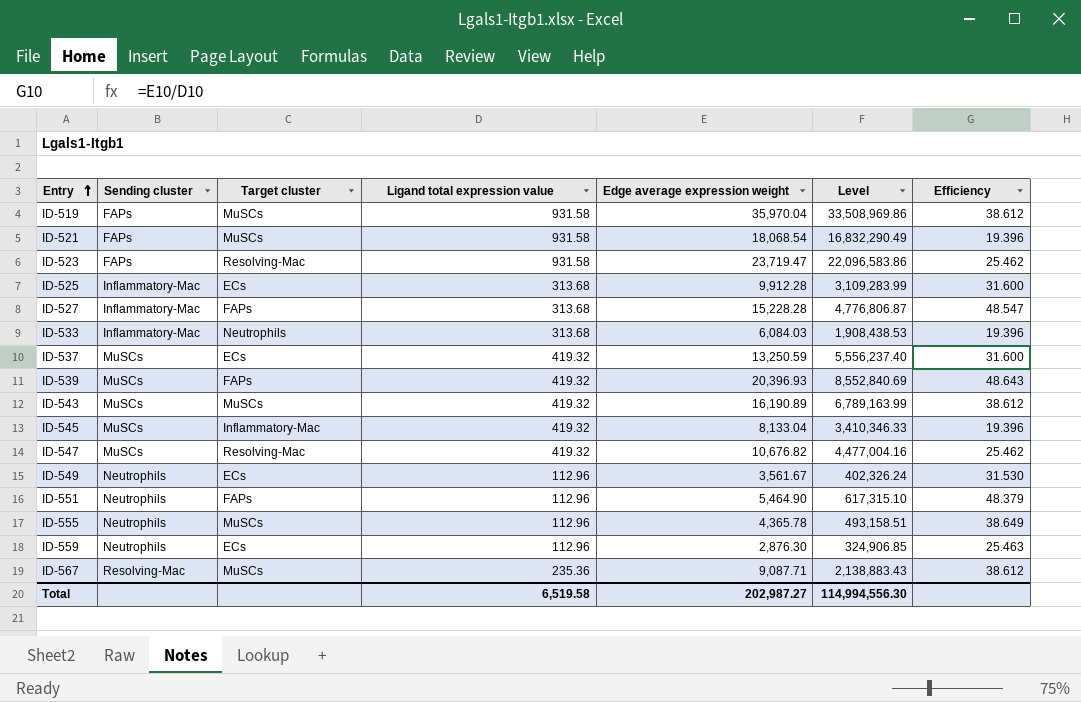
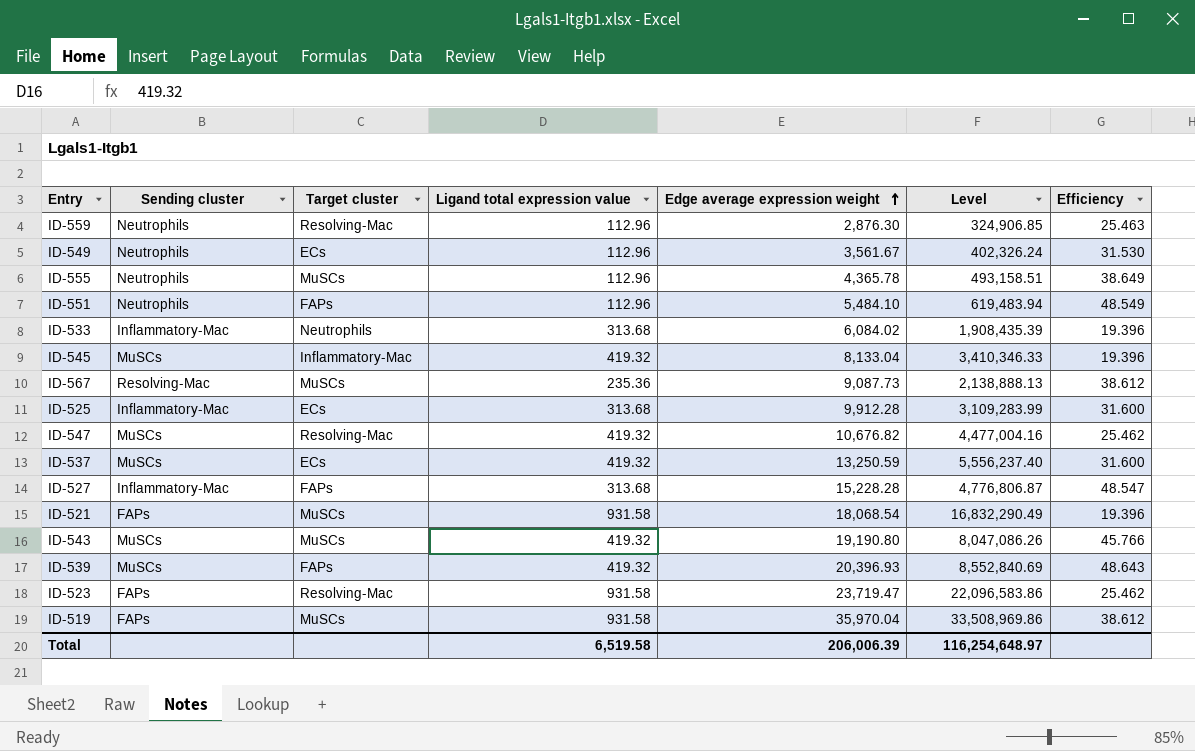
row order: Entry ascending -> Edge average expression weight ascending
ID-559 | Target cluster: ECs -> Resolving-Mac
ID-551 | Edge average expression weight: 5,464.90 -> 5,484.10
ID-551 | Level: 617,315.10 -> 619,483.94
ID-551 | Efficiency: 48.379 -> 48.549
ID-533 | Edge average expression weight: 6,084.03 -> 6,084.02
ID-533 | Level: 1,908,438.53 -> 1,908,435.39
ID-567 | Edge average expression weight: 9,087.71 -> 9,087.73
ID-567 | Level: 2,138,883.43 -> 2,138,888.13
ID-543 | Edge average expression weight: 16,190.89 -> 19,190.80
ID-543 | Level: 6,789,163.99 -> 8,047,086.26
ID-543 | Efficiency: 38.612 -> 45.766
Total | Edge average expression weight: 202,987.27 -> 206,006.39
Total | Level: 114,994,556.30 -> 116,254,648.97

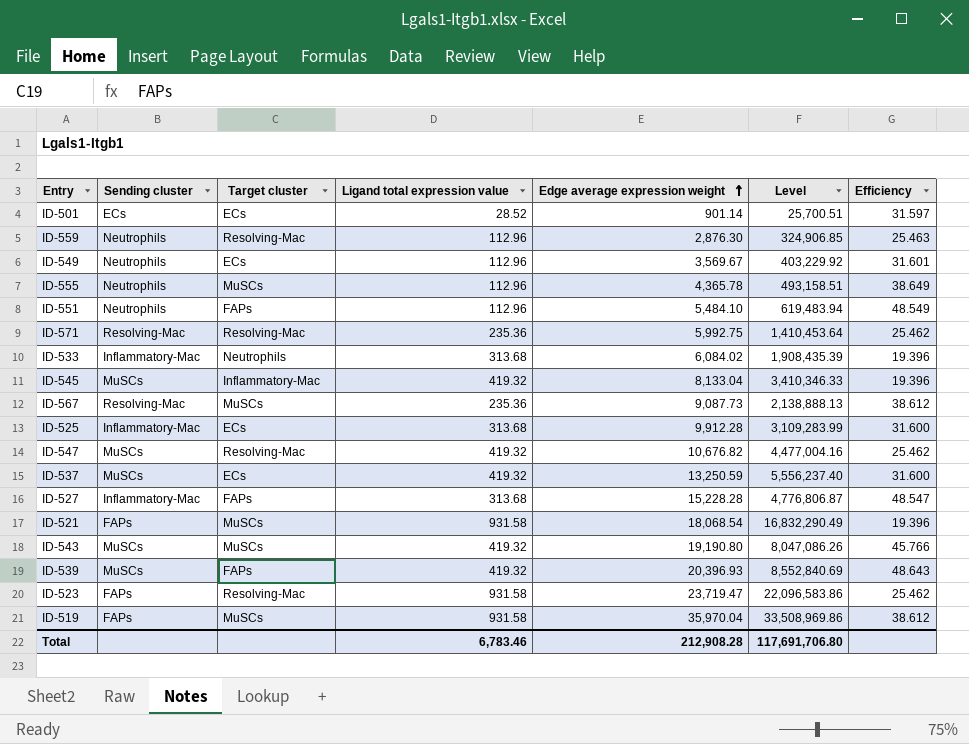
row ID-501: none -> ECs | ECs | 28.52 | 901.14 | 25,700.51 | 31.597
ID-549 | Edge average expression weight: 3,561.67 -> 3,569.67
ID-549 | Level: 402,326.24 -> 403,229.92
ID-549 | Efficiency: 31.530 -> 31.601
row ID-571: none -> Resolving-Mac | Resolving-Mac | 235.36 | 5,992.75 | 1,410,453.64 | 25.462
Total | Ligand total expression value: 6,519.58 -> 6,783.46
Total | Edge average expression weight: 206,006.39 -> 212,908.28
Total | Level: 116,254,648.97 -> 117,691,706.80

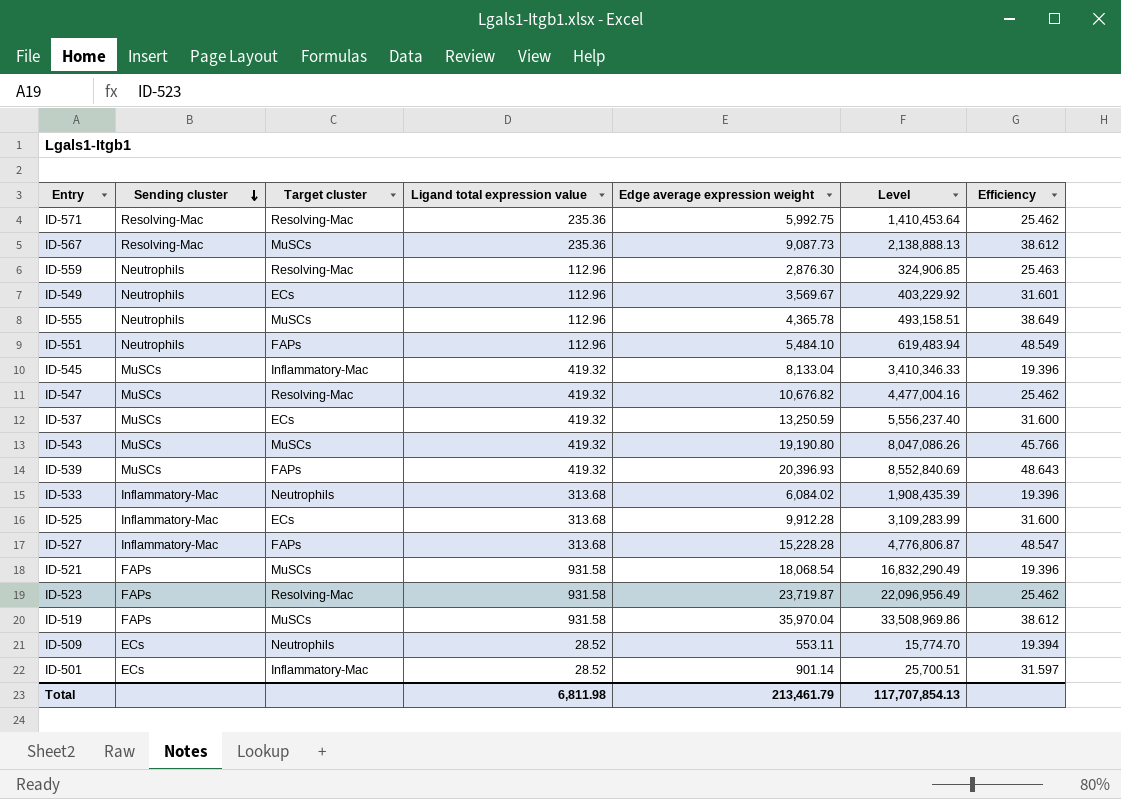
row order: Edge average expression weight ascending -> Sending cluster descending
ID-523 | Edge average expression weight: 23,719.47 -> 23,719.87
ID-523 | Level: 22,096,583.86 -> 22,096,956.49
row ID-509: none -> ECs | Neutrophils | 28.52 | 553.11 | 15,774.70 | 19.394
ID-501 | Target cluster: ECs -> Inflammatory-Mac
Total | Ligand total expression value: 6,783.46 -> 6,811.98
Total | Edge average expression weight: 212,908.28 -> 213,461.79
Total | Level: 117,691,706.80 -> 117,707,854.13

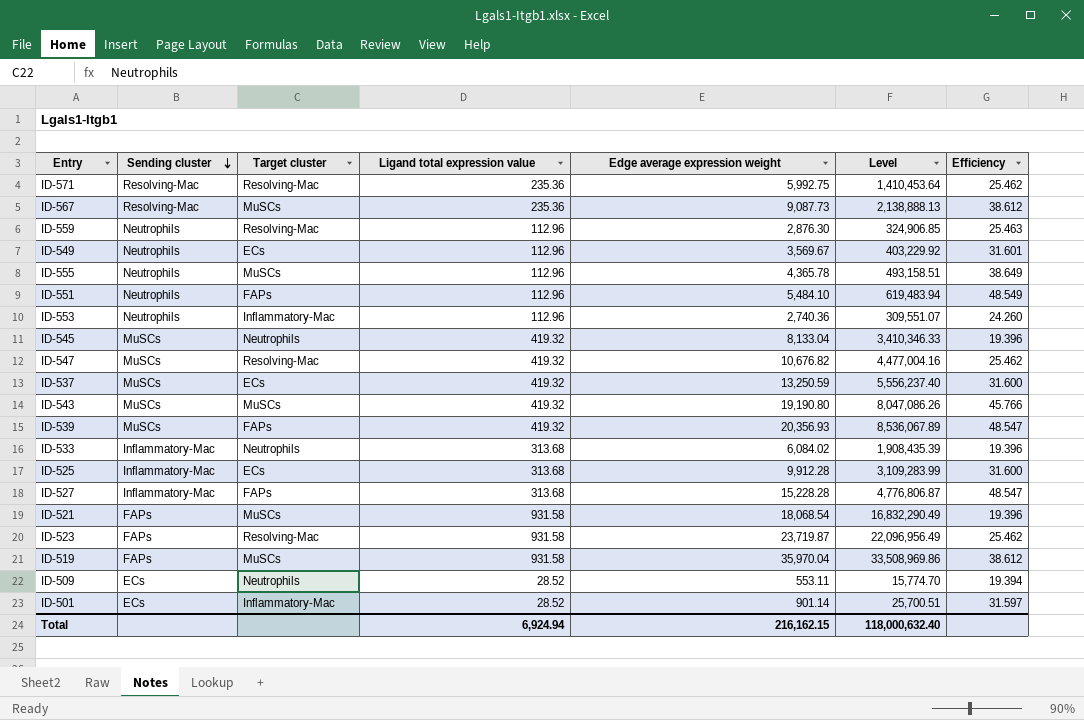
row ID-553: none -> Neutrophils | Inflammatory-Mac | 112.96 | 2,740.36 | 309,551.07 | 24.260
ID-545 | Target cluster: Inflammatory-Mac -> Neutrophils
ID-539 | Edge average expression weight: 20,396.93 -> 20,356.93
ID-539 | Level: 8,552,840.69 -> 8,536,067.89
ID-539 | Efficiency: 48.643 -> 48.547
Total | Ligand total expression value: 6,811.98 -> 6,924.94
Total | Edge average expression weight: 213,461.79 -> 216,162.15
Total | Level: 117,707,854.13 -> 118,000,632.40

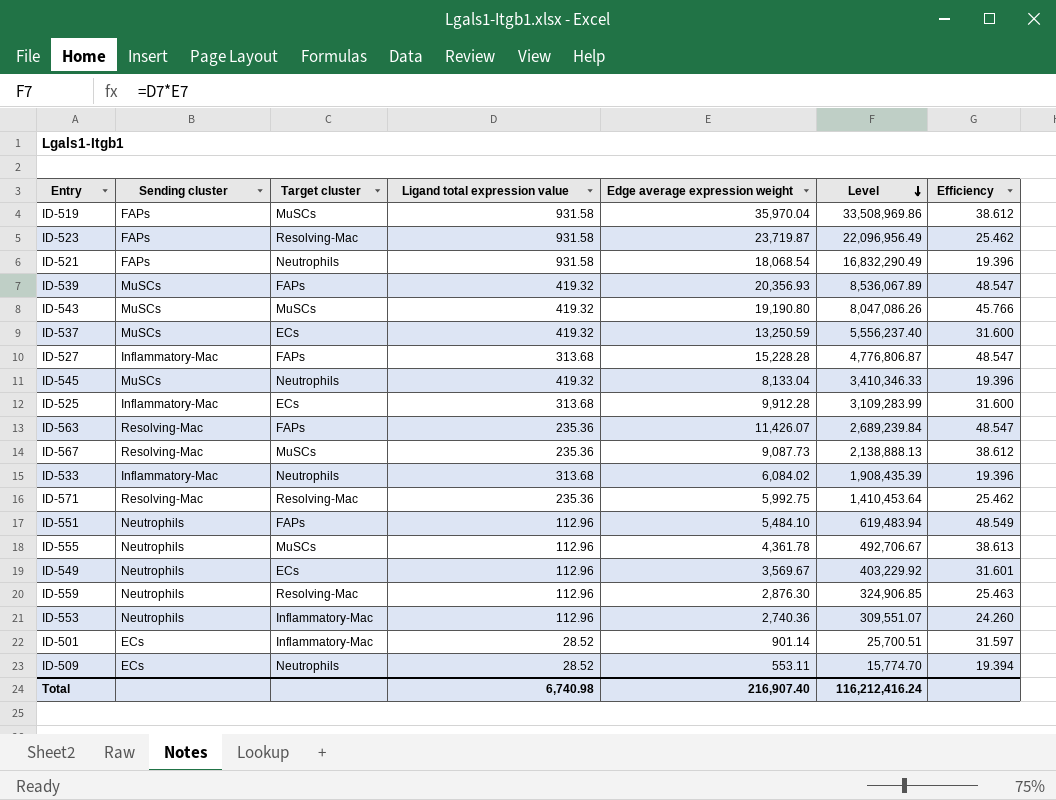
row order: Sending cluster descending -> Level descending
row ID-547: MuSCs | Resolving-Mac | 419.32 | 10,676.82 | 4,477,004.16 | 25.462 -> none
ID-521 | Target cluster: MuSCs -> Neutrophils
row ID-563: none -> Resolving-Mac | FAPs | 235.36 | 11,426.07 | 2,689,239.84 | 48.547
ID-555 | Edge average expression weight: 4,365.78 -> 4,361.78
ID-555 | Level: 493,158.51 -> 492,706.67
ID-555 | Efficiency: 38.649 -> 38.613
Total | Ligand total expression value: 6,924.94 -> 6,740.98
Total | Edge average expression weight: 216,162.15 -> 216,907.40
Total | Level: 118,000,632.40 -> 116,212,416.24

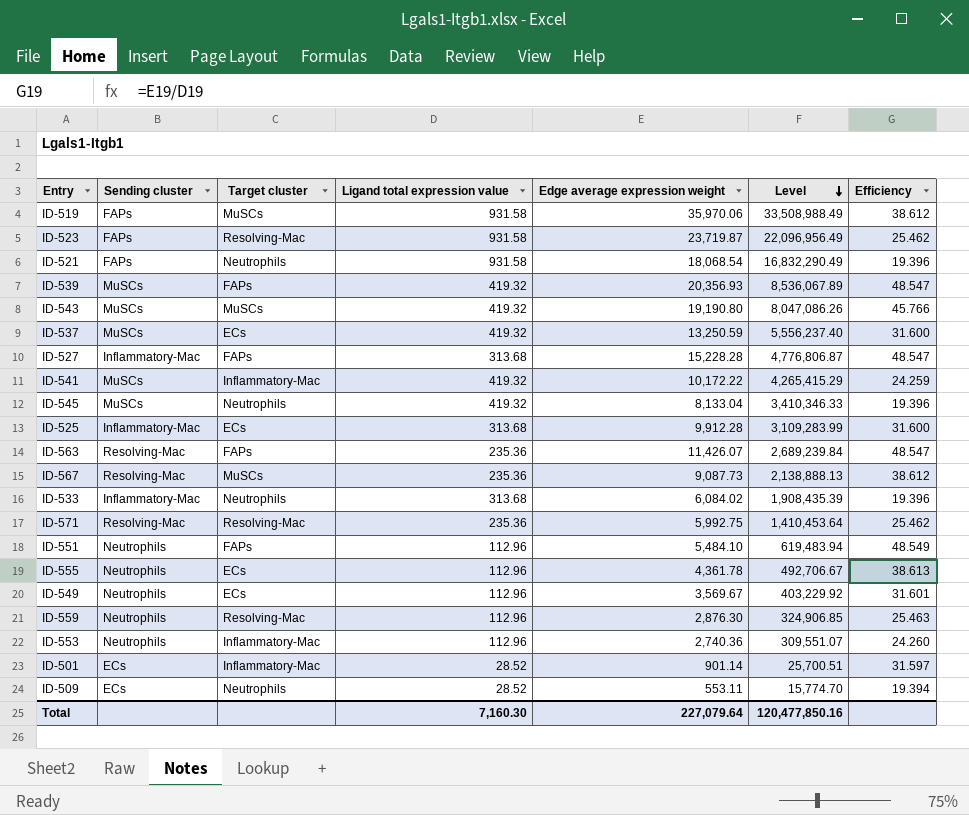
ID-519 | Edge average expression weight: 35,970.04 -> 35,970.06
ID-519 | Level: 33,508,969.86 -> 33,508,988.49
row ID-541: none -> MuSCs | Inflammatory-Mac | 419.32 | 10,172.22 | 4,265,415.29 | 24.259
ID-555 | Target cluster: MuSCs -> ECs
Total | Ligand total expression value: 6,740.98 -> 7,160.30
Total | Edge average expression weight: 216,907.40 -> 227,079.64
Total | Level: 116,212,416.24 -> 120,477,850.16

